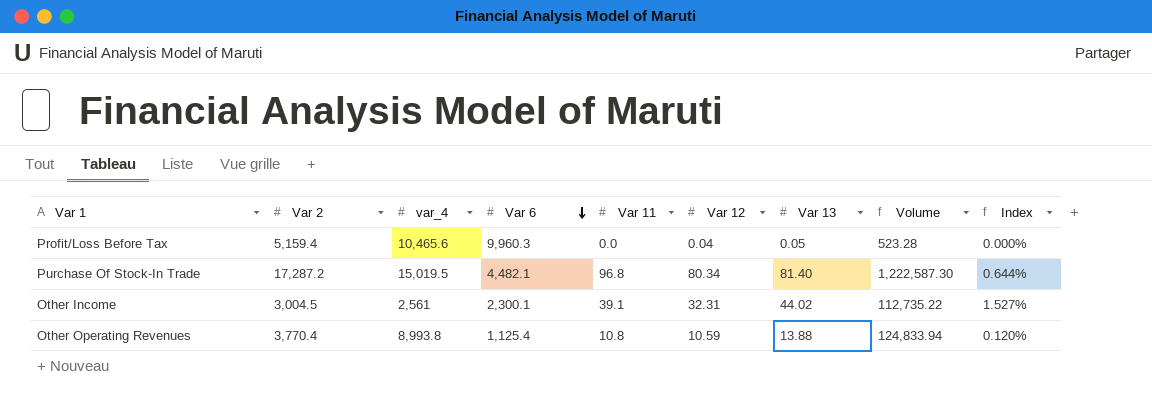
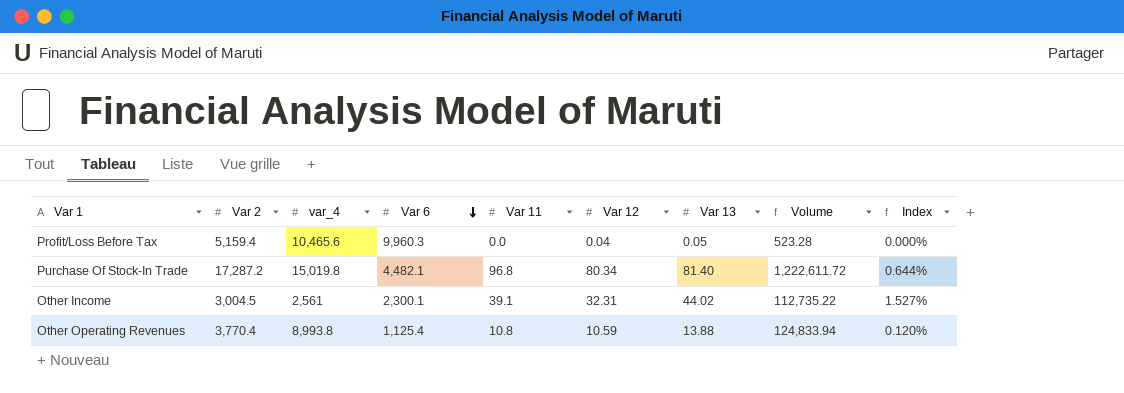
Purchase Of Stock-In Trade | var_4: 15,019.5 -> 15,019.8
Purchase Of Stock-In Trade | Volume: 1,222,587.30 -> 1,222,611.72

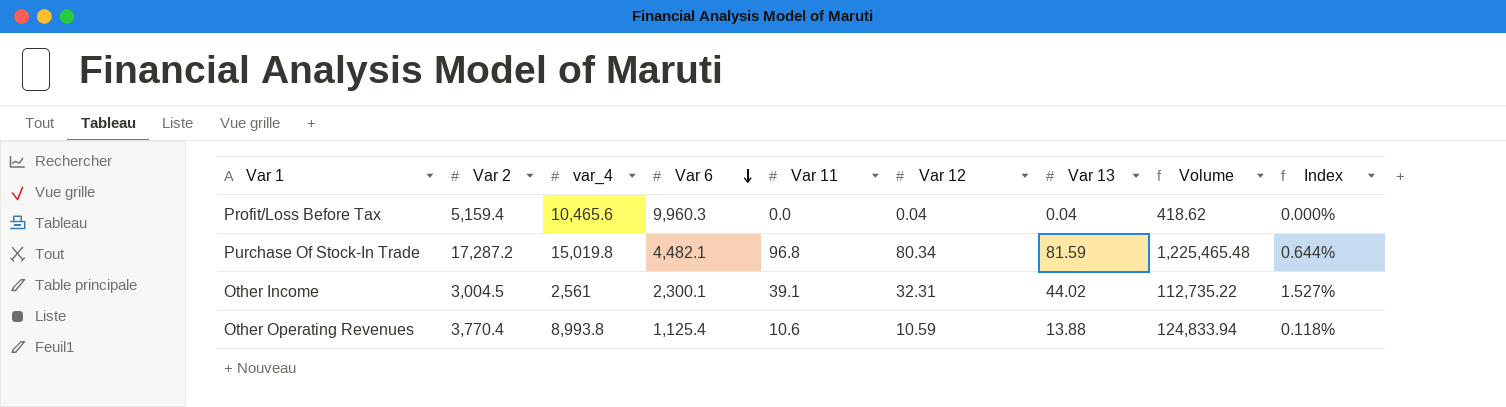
Profit/Loss Before Tax | Var 13: 0.05 -> 0.04
Profit/Loss Before Tax | Volume: 523.28 -> 418.62
Purchase Of Stock-In Trade | Var 13: 81.40 -> 81.59
Purchase Of Stock-In Trade | Volume: 1,222,611.72 -> 1,225,465.48
Other Operating Revenues | Var 11: 10.8 -> 10.6
Other Operating Revenues | Index: 0.120% -> 0.118%

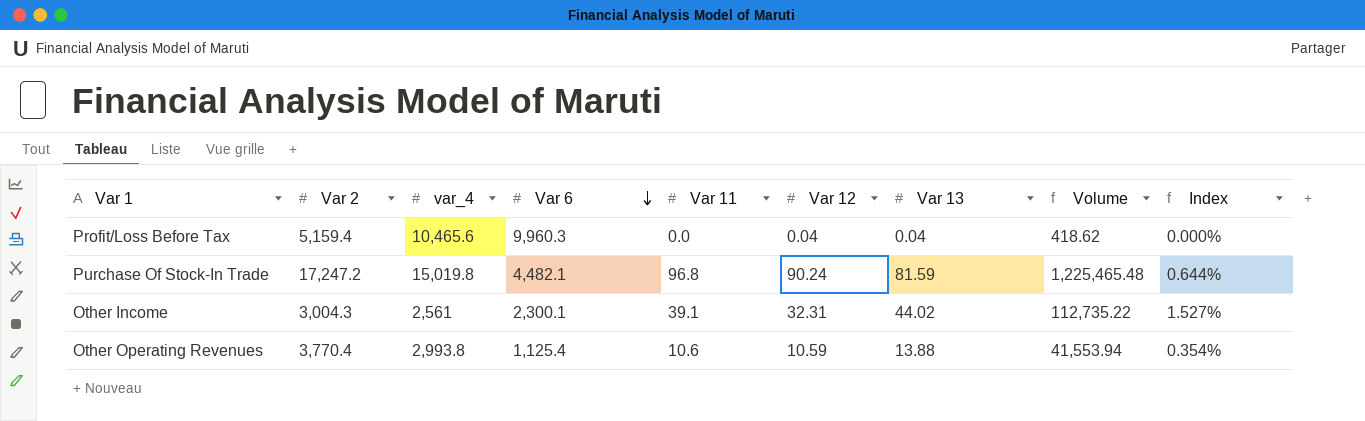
Purchase Of Stock-In Trade | Var 2: 17,287.2 -> 17,247.2
Purchase Of Stock-In Trade | Var 12: 80.34 -> 90.24
Other Income | Var 2: 3,004.5 -> 3,004.3
Other Operating Revenues | var_4: 8,993.8 -> 2,993.8
Other Operating Revenues | Volume: 124,833.94 -> 41,553.94
Other Operating Revenues | Index: 0.118% -> 0.354%

